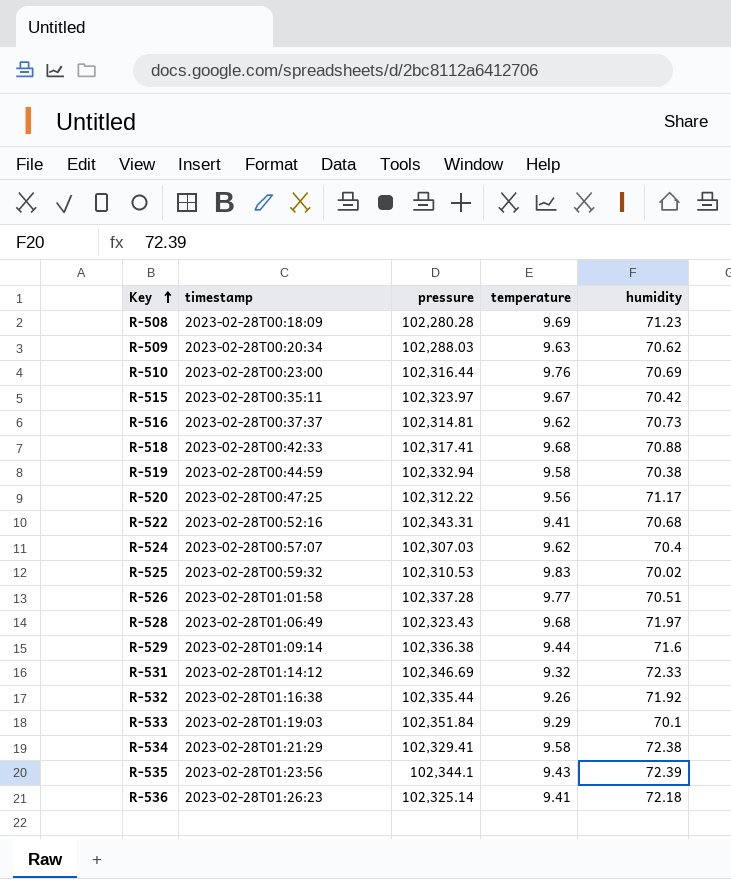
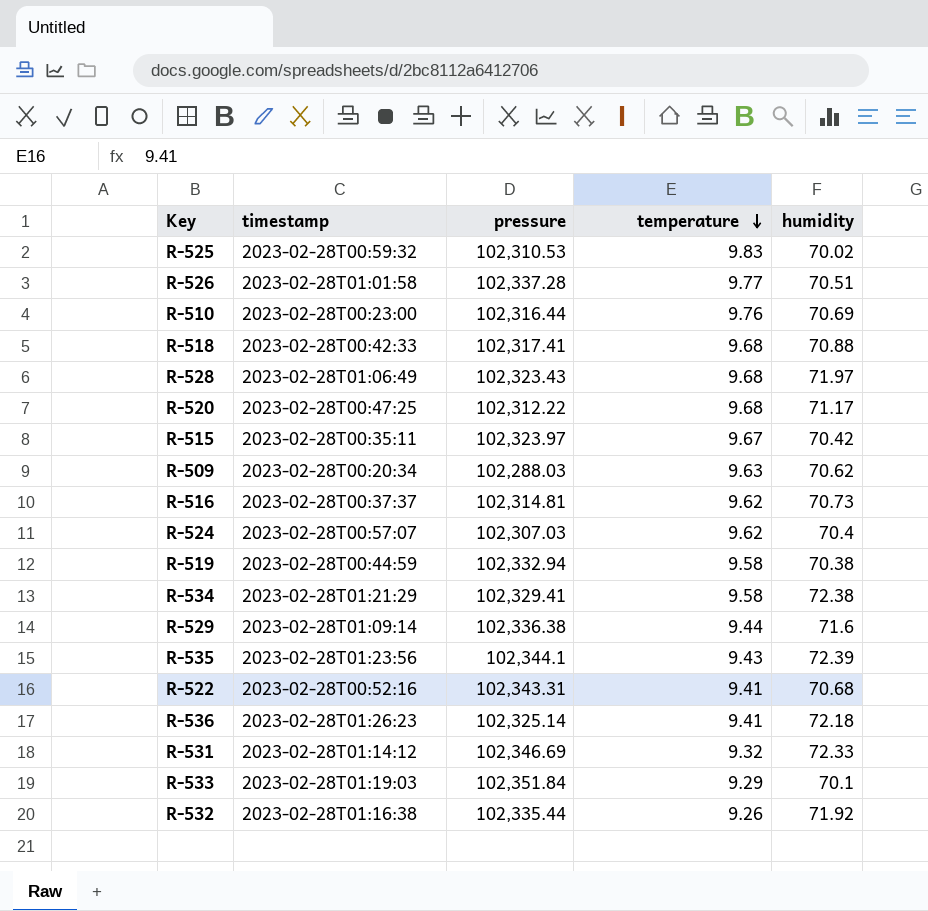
row order: Key ascending -> temperature descending
row R-508: 2023-02-28T00:18:09 | 102,280.28 | 9.69 | 71.23 -> none
R-520 | temperature: 9.56 -> 9.68

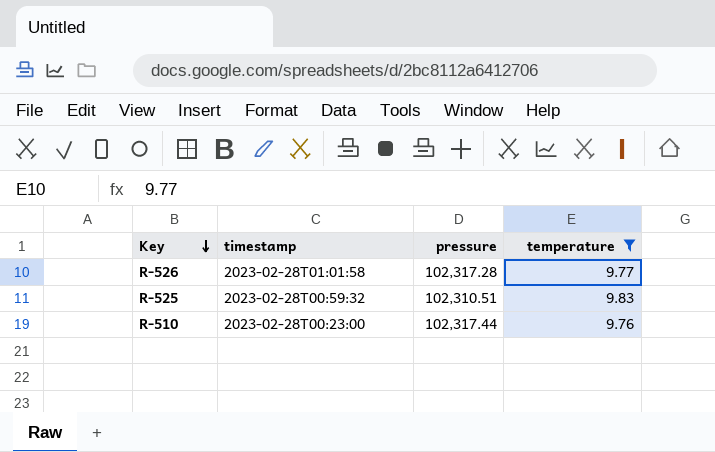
filter: none -> temperature >= 9.76
row order: temperature descending -> Key descending
column humidity | position: 5 -> none
R-526 | pressure: 102,337.28 -> 102,317.28
R-525 | pressure: 102,310.53 -> 102,310.51
R-510 | pressure: 102,316.44 -> 102,317.44

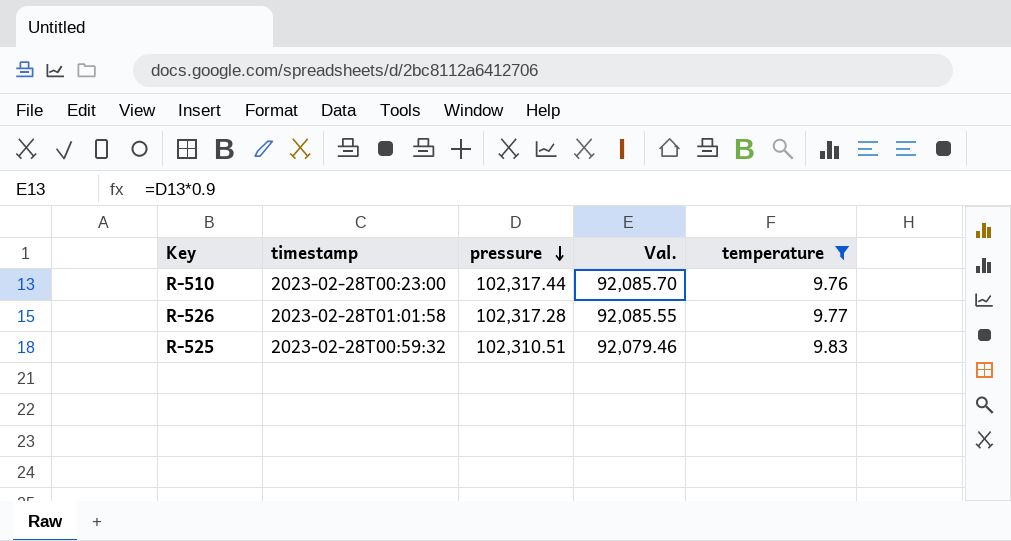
row order: Key descending -> pressure descending
column Val. | formula: none -> [pressure] * 0.9

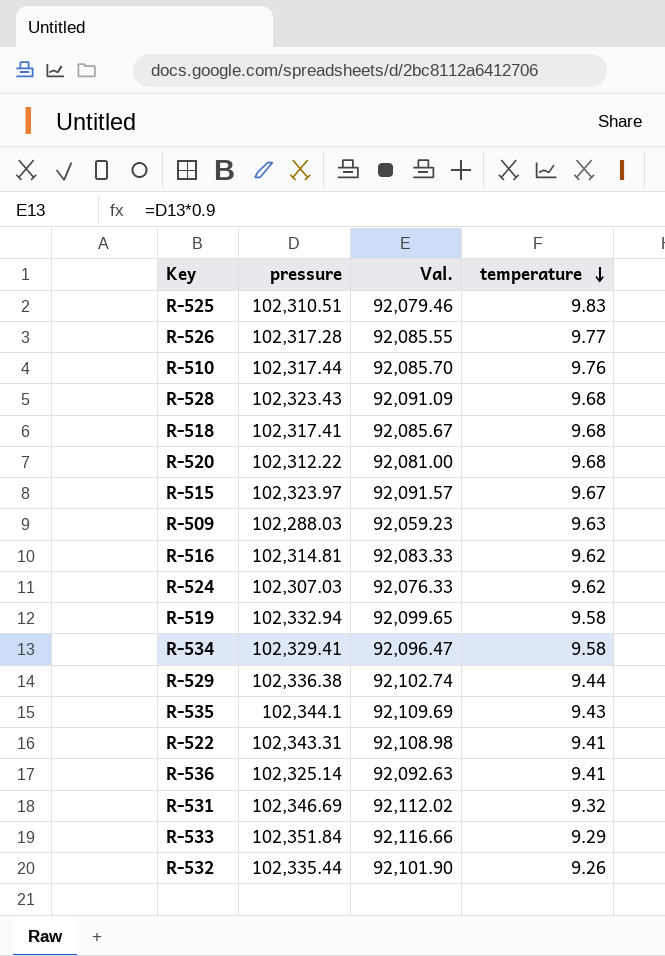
filter: temperature >= 9.76 -> none
row order: pressure descending -> temperature descending
column timestamp | position: 2 -> none

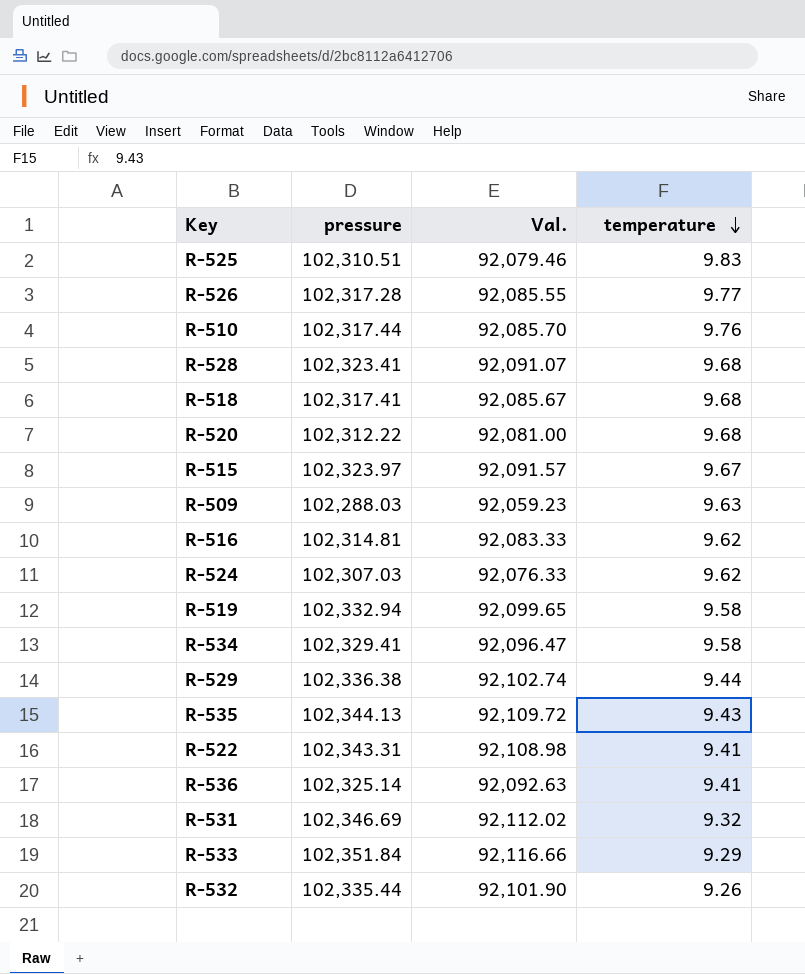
R-528 | pressure: 102,323.43 -> 102,323.41
R-528 | Val.: 92,091.09 -> 92,091.07
R-535 | pressure: 102,344.1 -> 102,344.13
R-535 | Val.: 92,109.69 -> 92,109.72

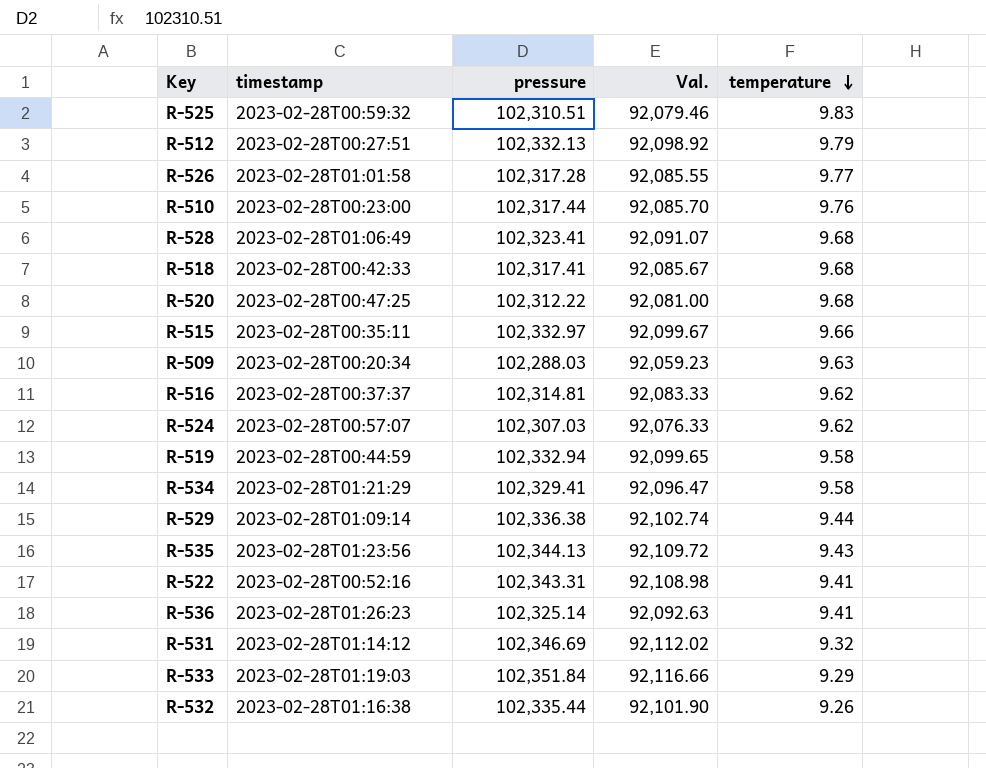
column timestamp | position: none -> 2
row R-512: none -> 2023-02-28T00:27:51 | 102,332.13 | 92,098.92 | 9.79
R-515 | pressure: 102,323.97 -> 102,332.97
R-515 | Val.: 92,091.57 -> 92,099.67
R-515 | temperature: 9.67 -> 9.66

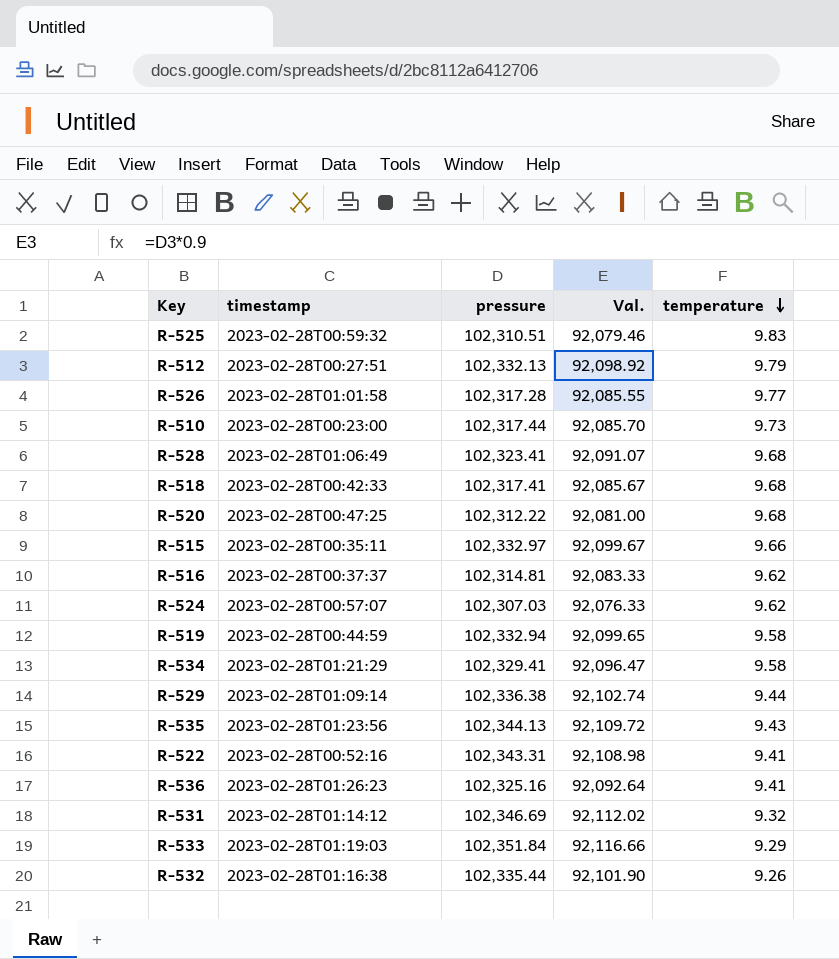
row R-509: 2023-02-28T00:20:34 | 102,288.03 | 92,059.23 | 9.63 -> none
R-510 | temperature: 9.76 -> 9.73
R-536 | pressure: 102,325.14 -> 102,325.16
R-536 | Val.: 92,092.63 -> 92,092.64

